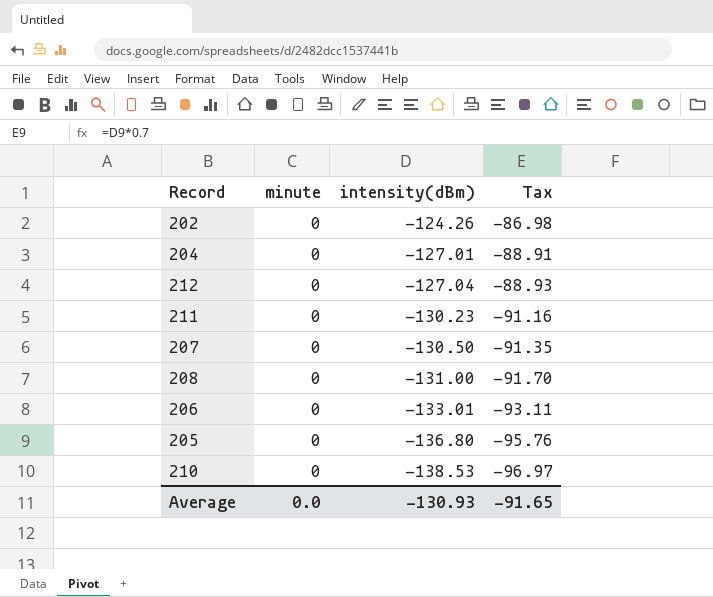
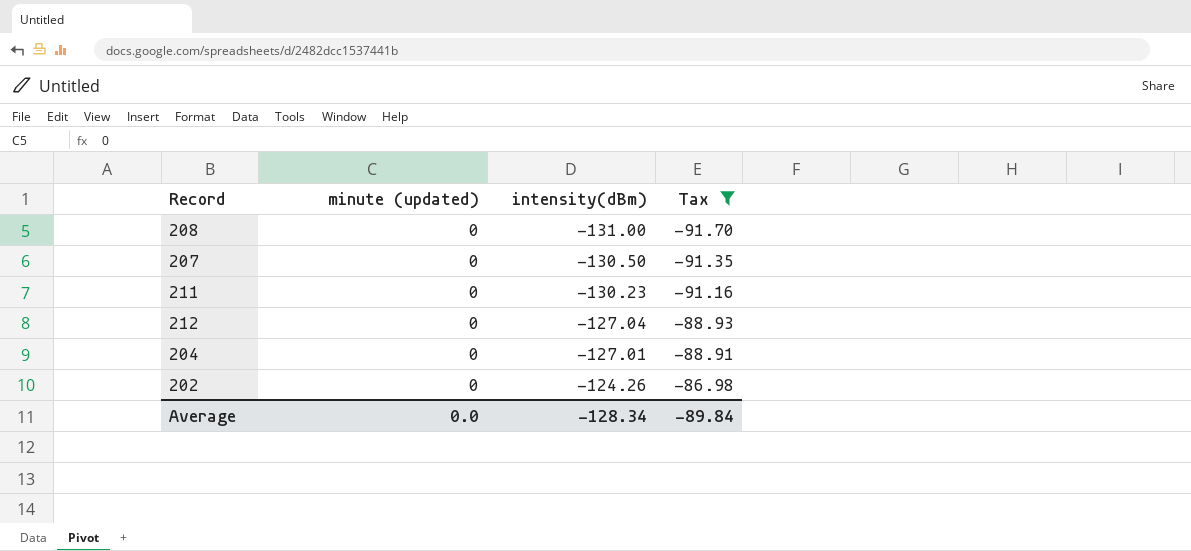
filter: none -> Tax >= -91.70
row order: intensity(dBm) descending -> intensity(dBm) ascending
column name: minute -> minute (updated)
Average | intensity(dBm): -130.93 -> -128.34
Average | Tax: -91.65 -> -89.84

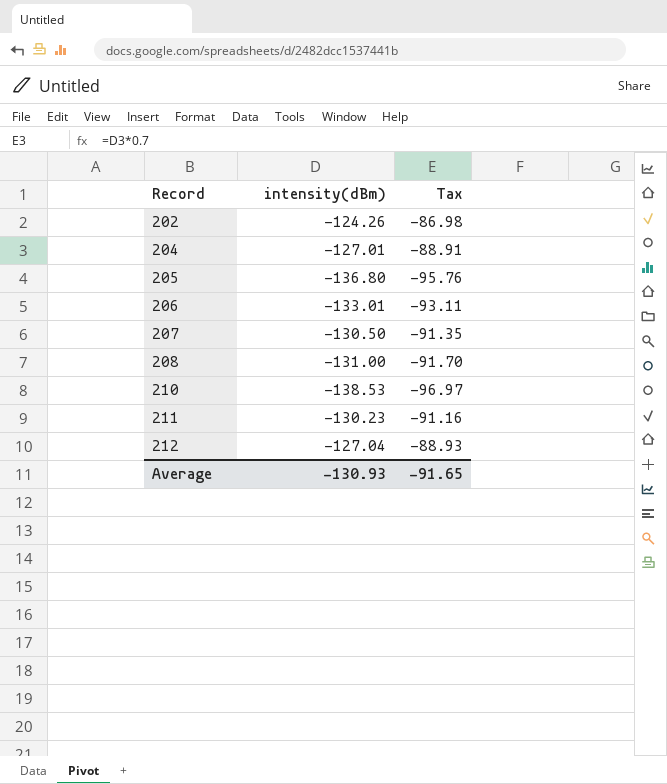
filter: Tax >= -91.70 -> none
row order: intensity(dBm) ascending -> Record ascending
column minute (updated) | position: 2 -> none
Average | intensity(dBm): -128.34 -> -130.93
Average | Tax: -89.84 -> -91.65

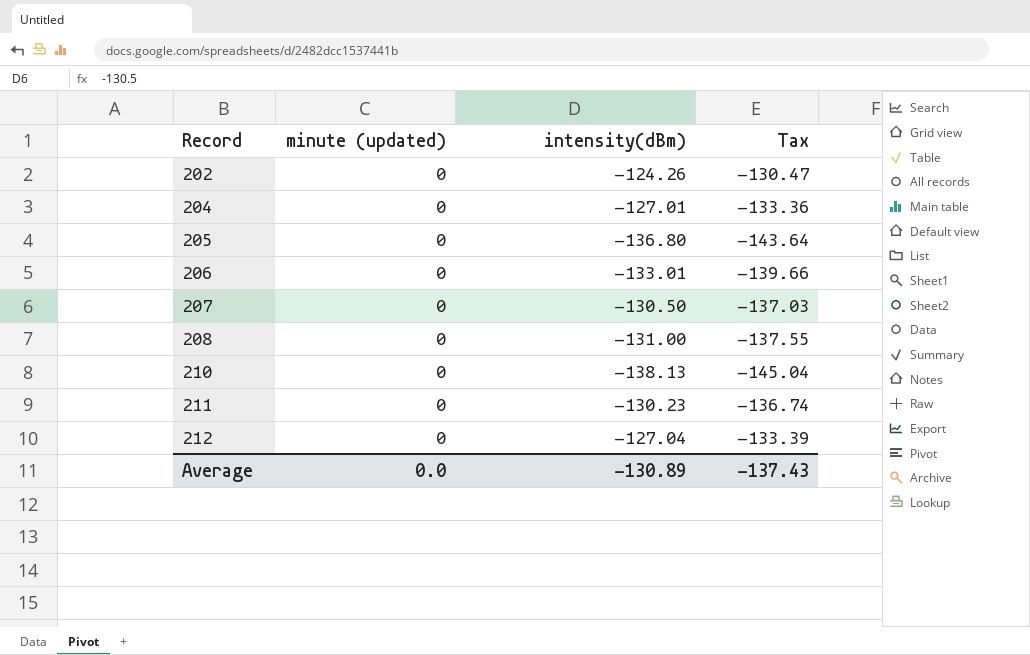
column minute (updated) | position: none -> 2
column Tax | formula: [intensity(dBm)] * 0.7 -> [intensity(dBm)] * 1.05
210 | intensity(dBm): -138.53 -> -138.13
Average | intensity(dBm): -130.93 -> -130.89
Average | Tax: -91.65 -> -137.43

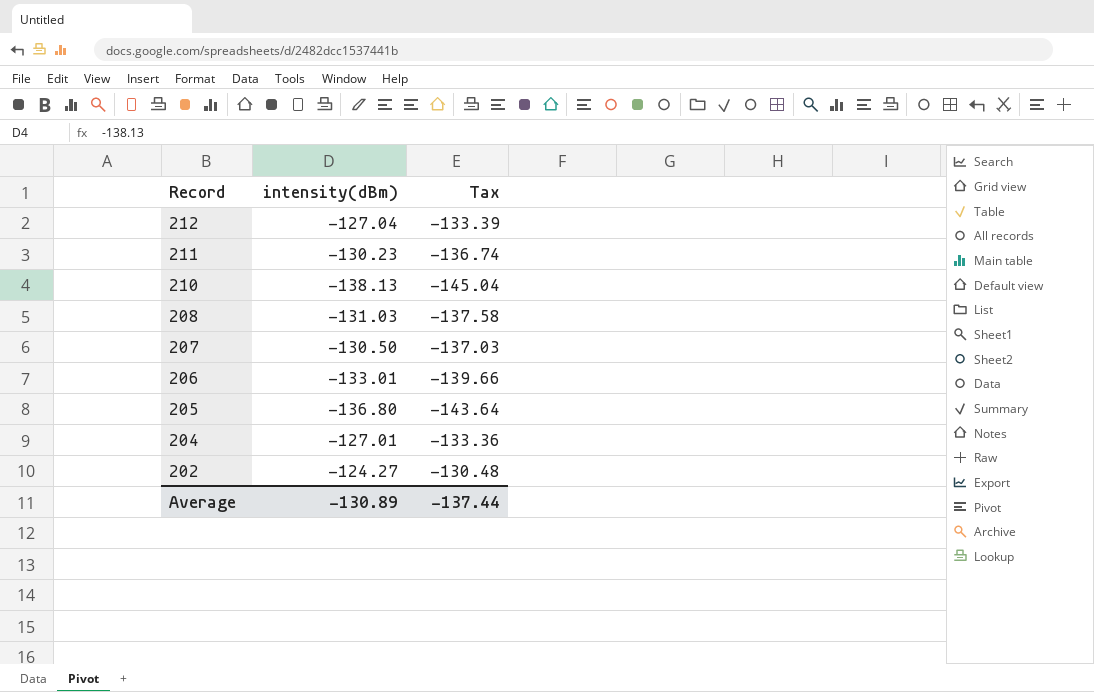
row order: Record ascending -> Record descending
column minute (updated) | position: 2 -> none
208 | intensity(dBm): -131.00 -> -131.03
208 | Tax: -137.55 -> -137.58
202 | intensity(dBm): -124.26 -> -124.27
202 | Tax: -130.47 -> -130.48
Average | Tax: -137.43 -> -137.44

